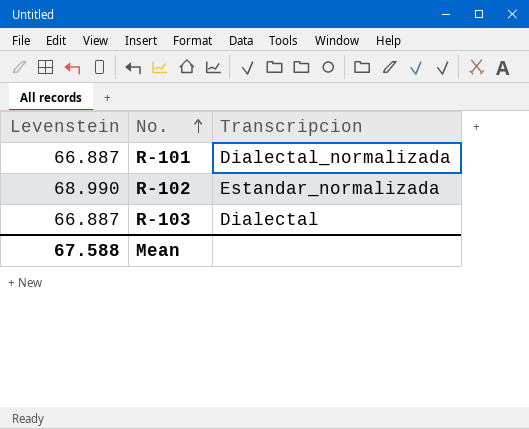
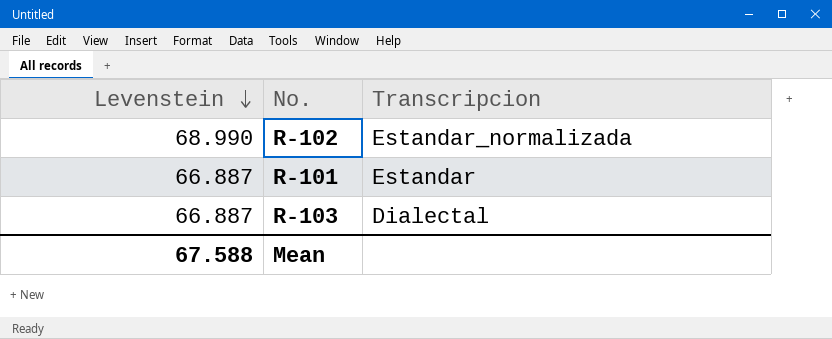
row order: No. ascending -> Levenstein descending
R-101 | Transcripcion: Dialectal_normalizada -> Estandar

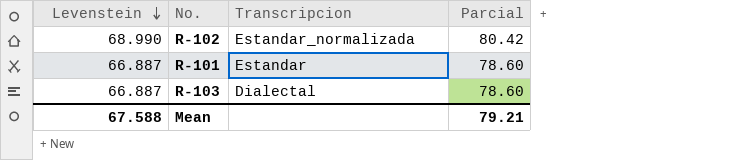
column Parcial | position: none -> 4

